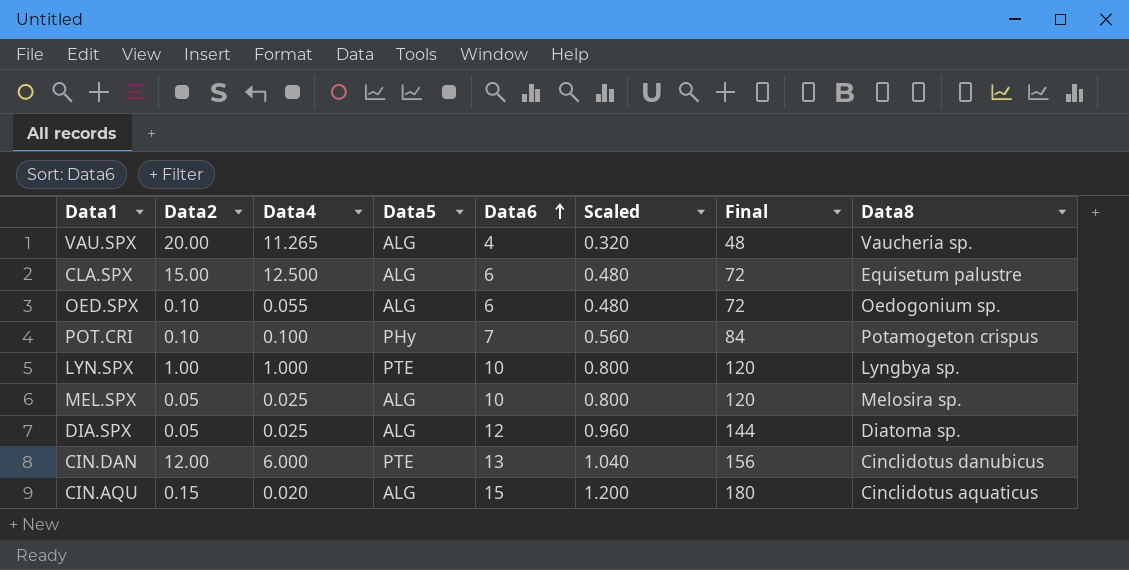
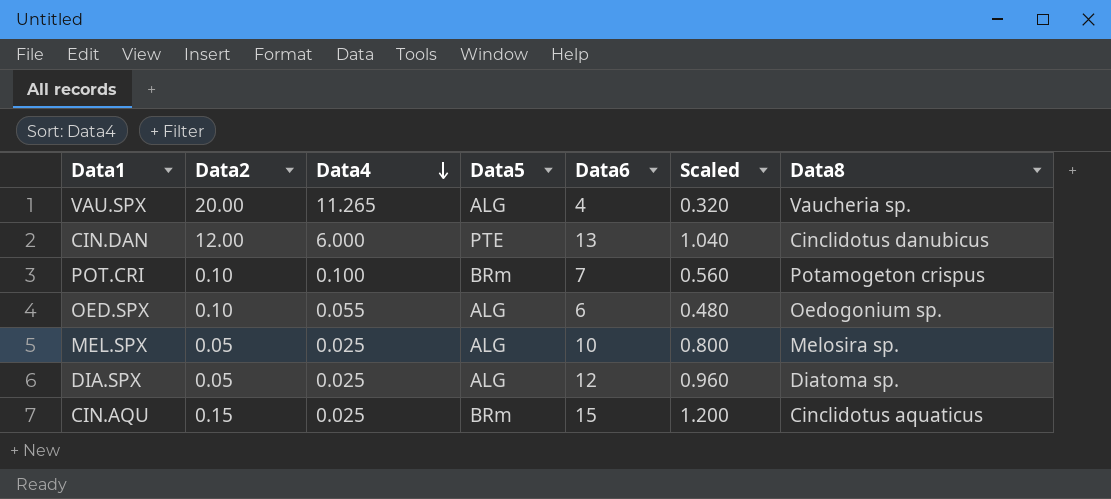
row order: Data6 ascending -> Data4 descending
column Final | formula: [Data6] * 12 -> none
row CLA.SPX: 15.00 | 12.500 | ALG | 6 | 0.480 | 72 | Equisetum palustre -> none
row LYN.SPX: 1.00 | 1.000 | PTE | 10 | 0.800 | 120 | Lyngbya sp. -> none
POT.CRI | Data5: PHy -> BRm
CIN.AQU | Data4: 0.020 -> 0.025
CIN.AQU | Data5: ALG -> BRm

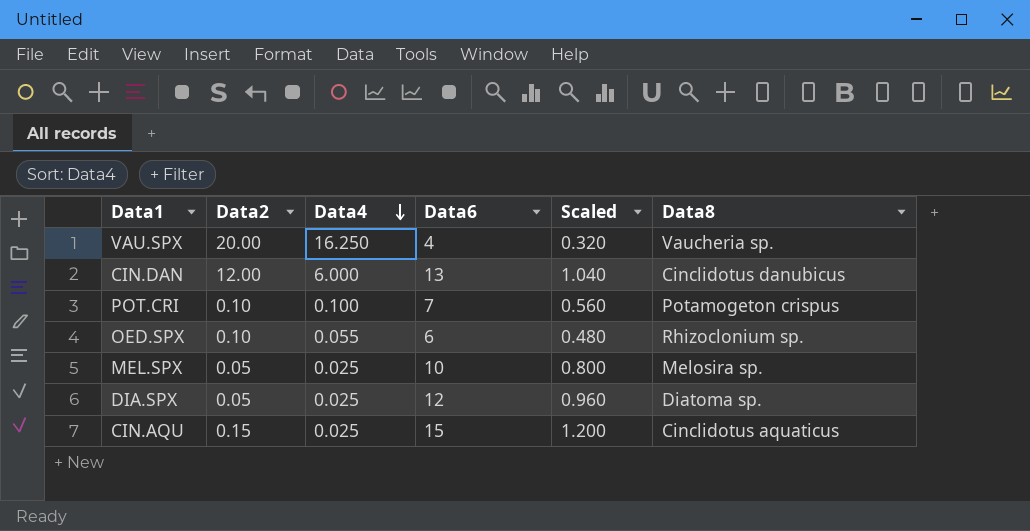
column Data5 | position: 4 -> none
VAU.SPX | Data4: 11.265 -> 16.250
OED.SPX | Data8: Oedogonium sp. -> Rhizoclonium sp.

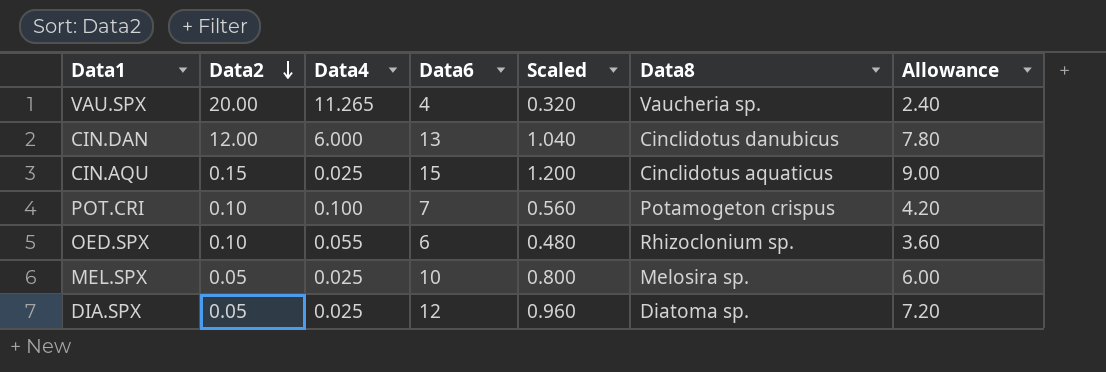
row order: Data4 descending -> Data2 descending
column Allowance | formula: none -> [Data6] * 0.6
VAU.SPX | Data4: 16.250 -> 11.265

